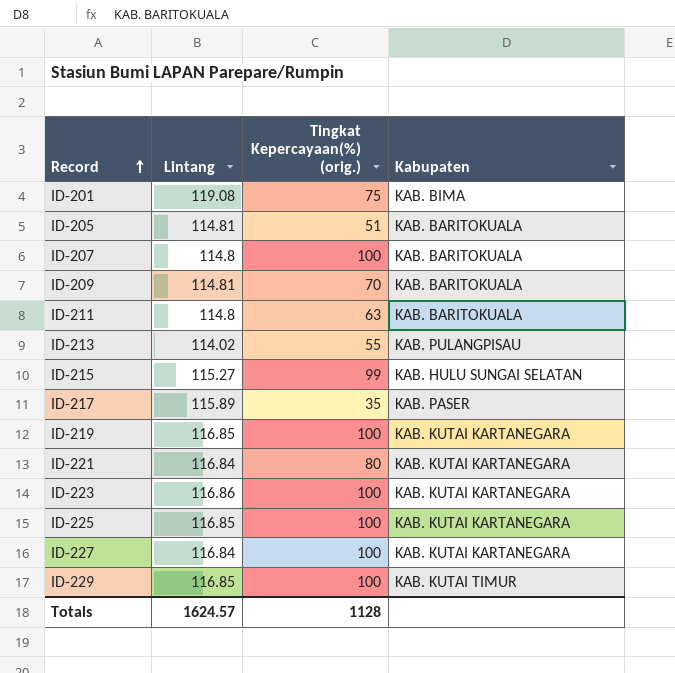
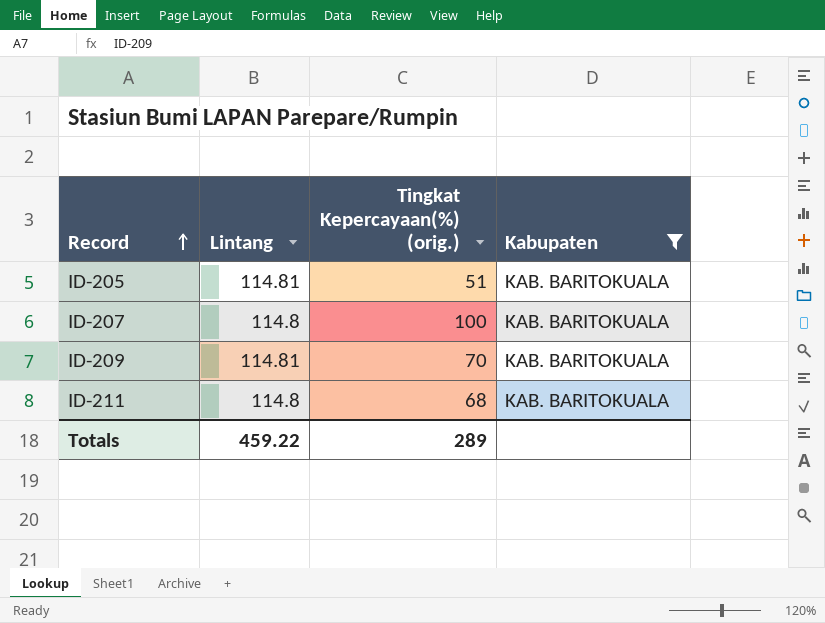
filter: none -> Kabupaten = KAB. BARITOKUALA
ID-211 | Tingkat Kepercayaan(%) (orig.): 63 -> 68
Totals | Lintang: 1624.57 -> 459.22
Totals | Tingkat Kepercayaan(%) (orig.): 1128 -> 289

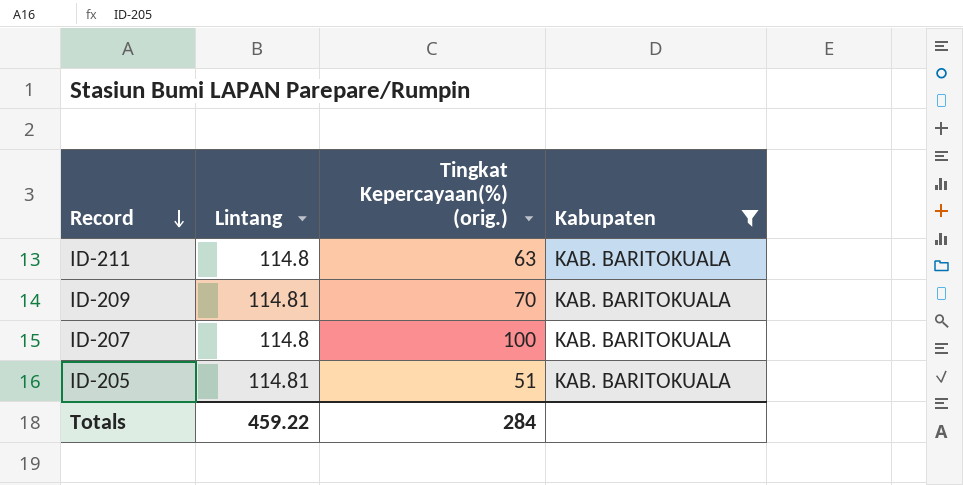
row order: Record ascending -> Record descending
ID-211 | Tingkat Kepercayaan(%) (orig.): 68 -> 63
Totals | Tingkat Kepercayaan(%) (orig.): 289 -> 284

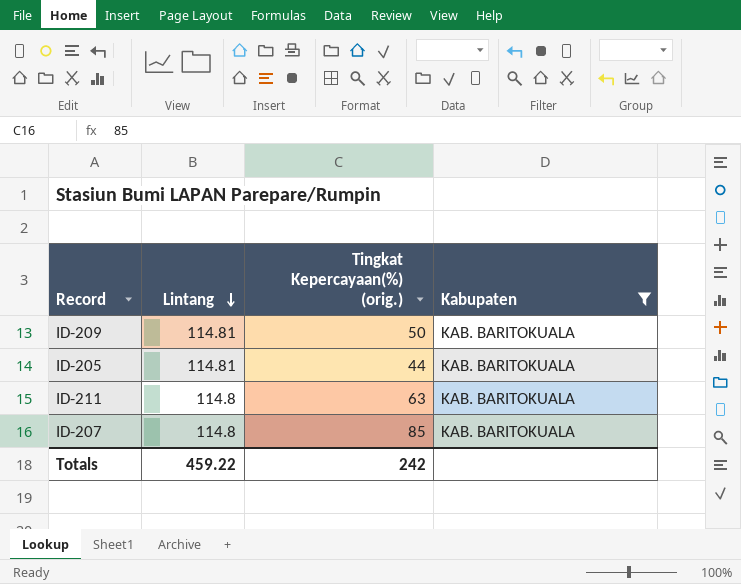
row order: Record descending -> Lintang descending
ID-209 | Tingkat Kepercayaan(%) (orig.): 70 -> 50
ID-205 | Tingkat Kepercayaan(%) (orig.): 51 -> 44
ID-207 | Tingkat Kepercayaan(%) (orig.): 100 -> 85
Totals | Tingkat Kepercayaan(%) (orig.): 284 -> 242

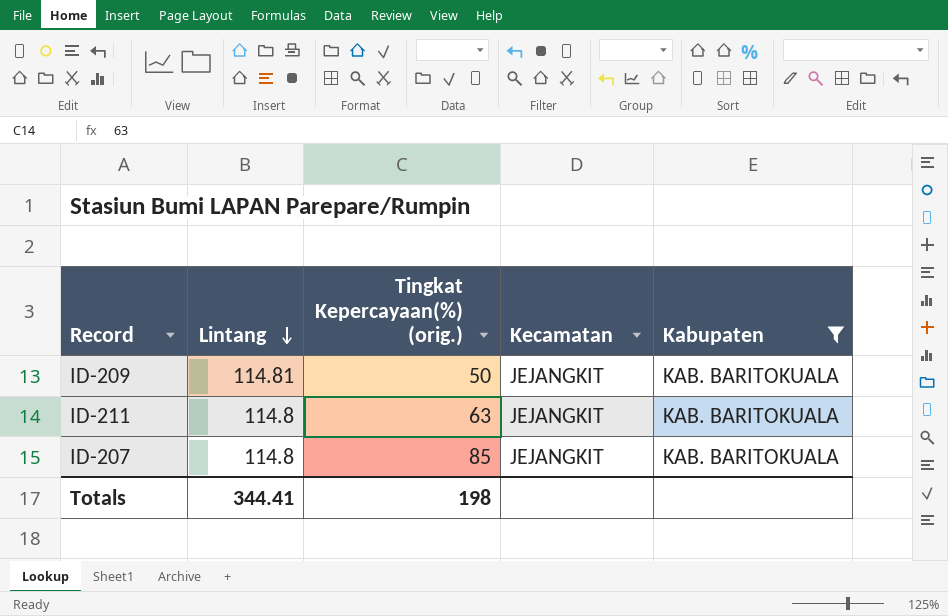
column Kecamatan | position: none -> 4
row ID-205: 114.81 | 44 | KAB. BARITOKUALA -> none
Totals | Lintang: 459.22 -> 344.41
Totals | Tingkat Kepercayaan(%) (orig.): 242 -> 198

